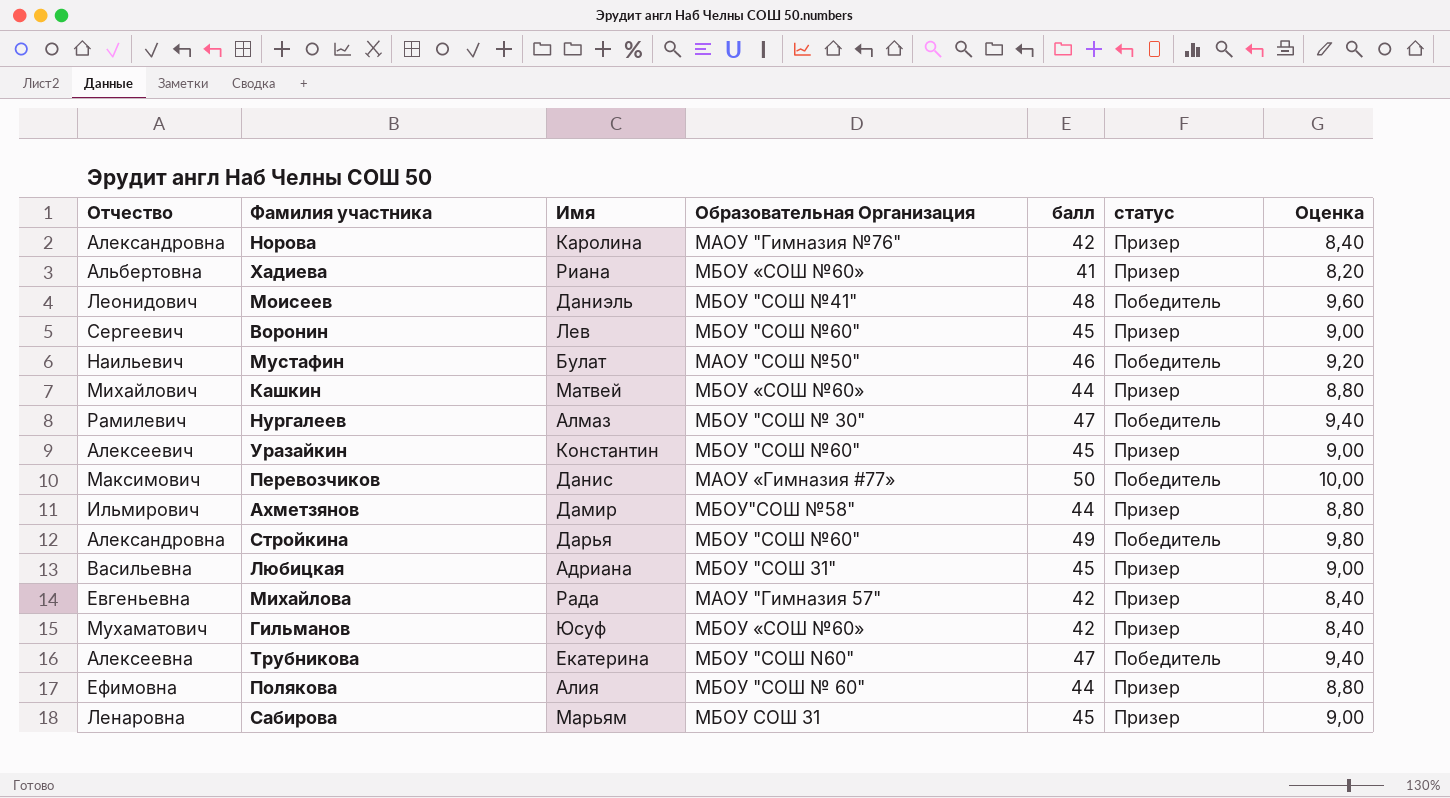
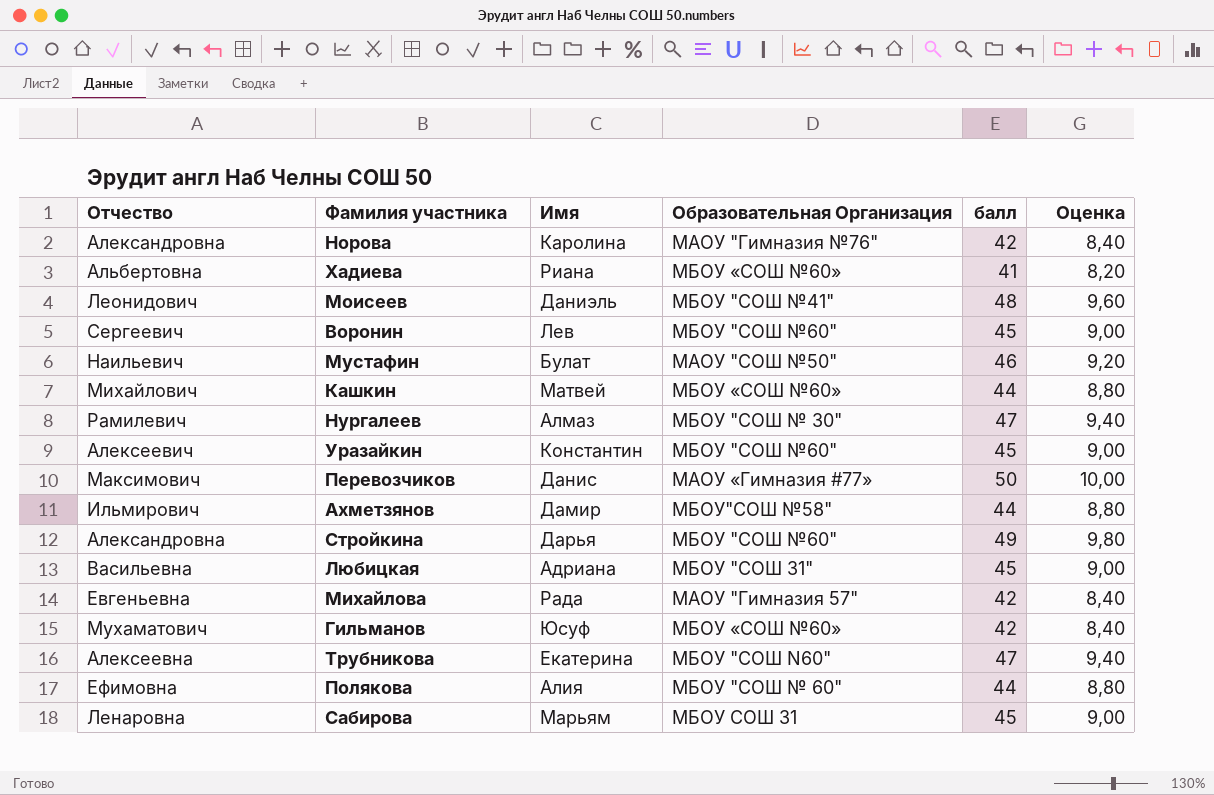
column статус | position: 6 -> none

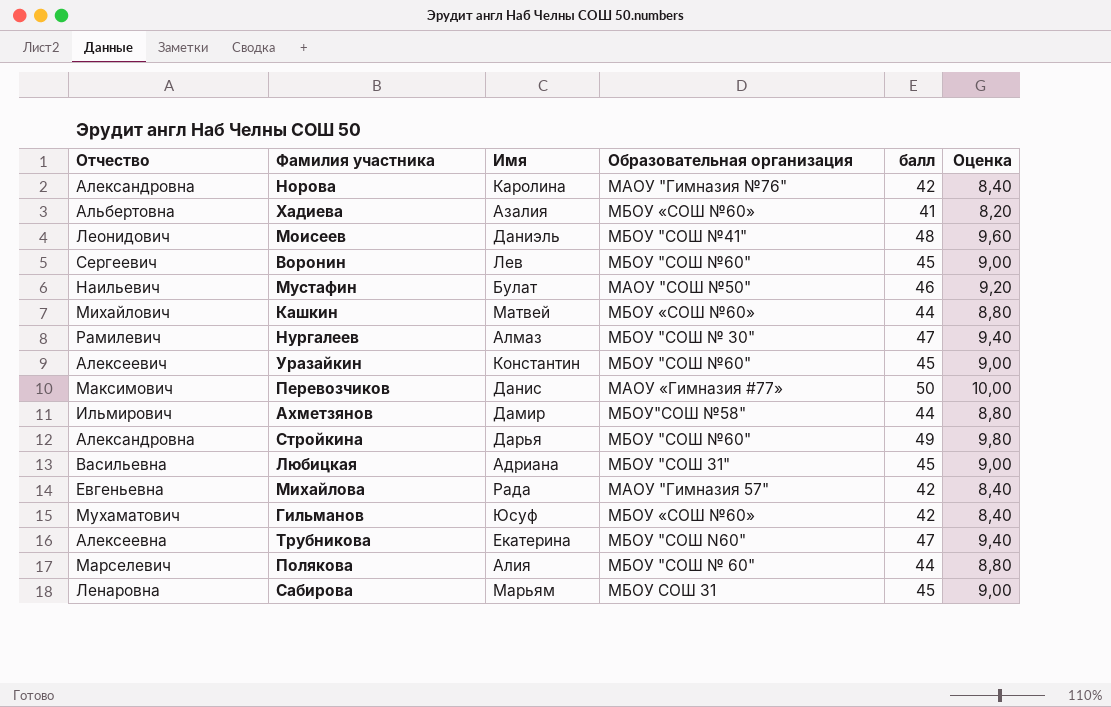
column name: Образовательная Организация -> Образовательная организация
Хадиева | Имя: Риана -> Азалия
Полякова | Отчество: Ефимовна -> Марселевич

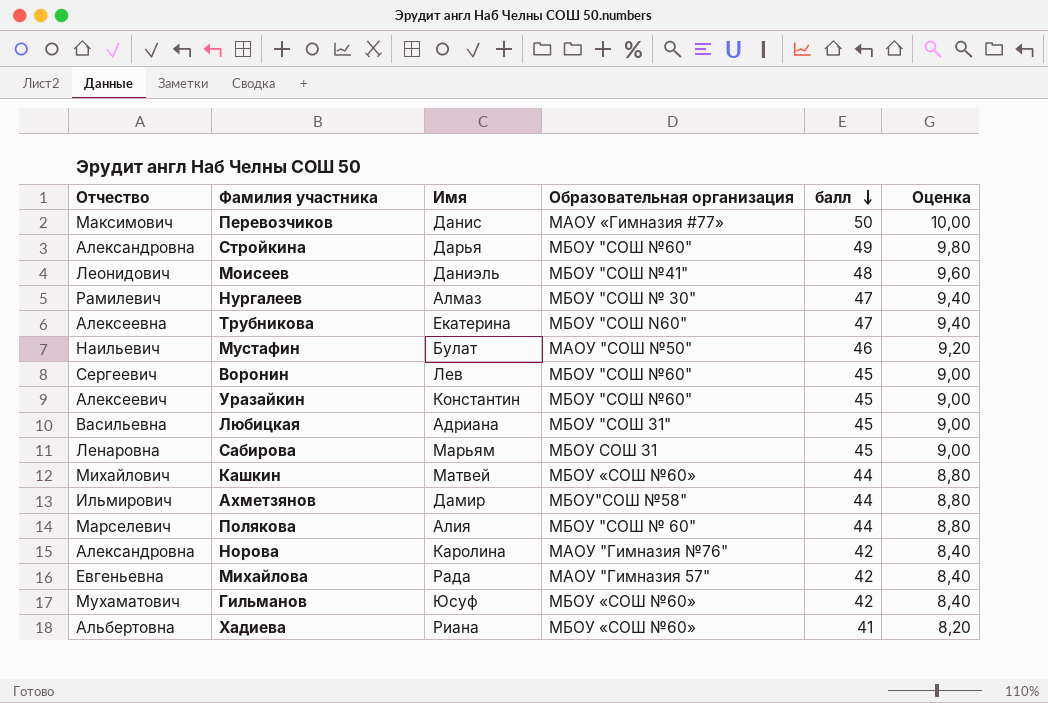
row order: none -> балл descending
Хадиева | Имя: Азалия -> Риана

